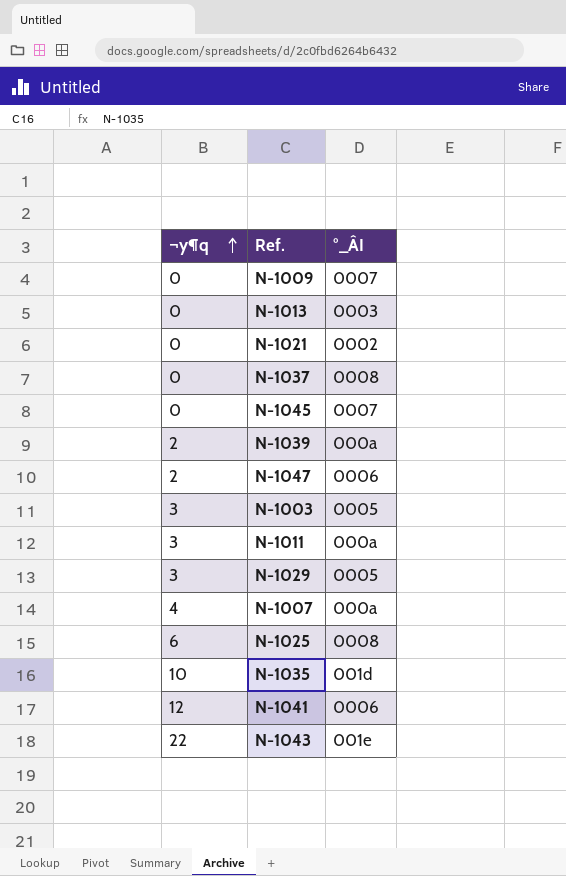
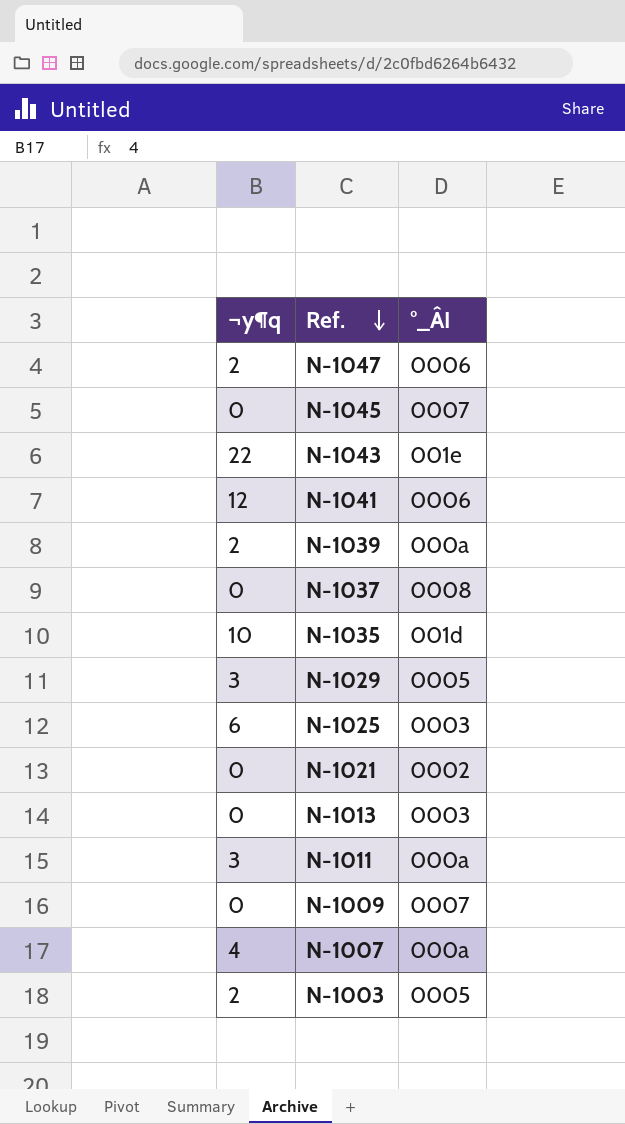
row order: ¬y¶q ascending -> Ref. descending
N-1025 | °_ÂI: 0008 -> 0003
N-1003 | ¬y¶q: 3 -> 2

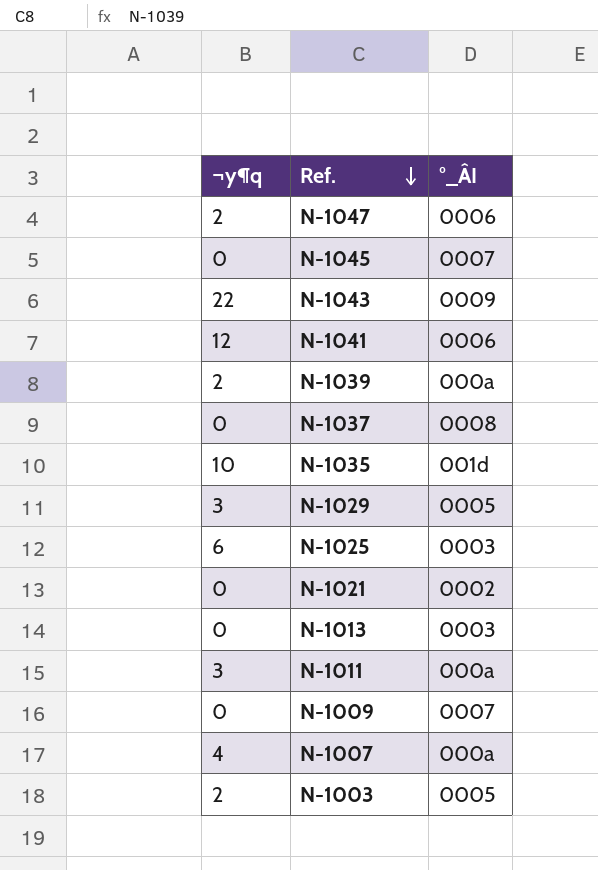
N-1043 | °_ÂI: 001e -> 0009

